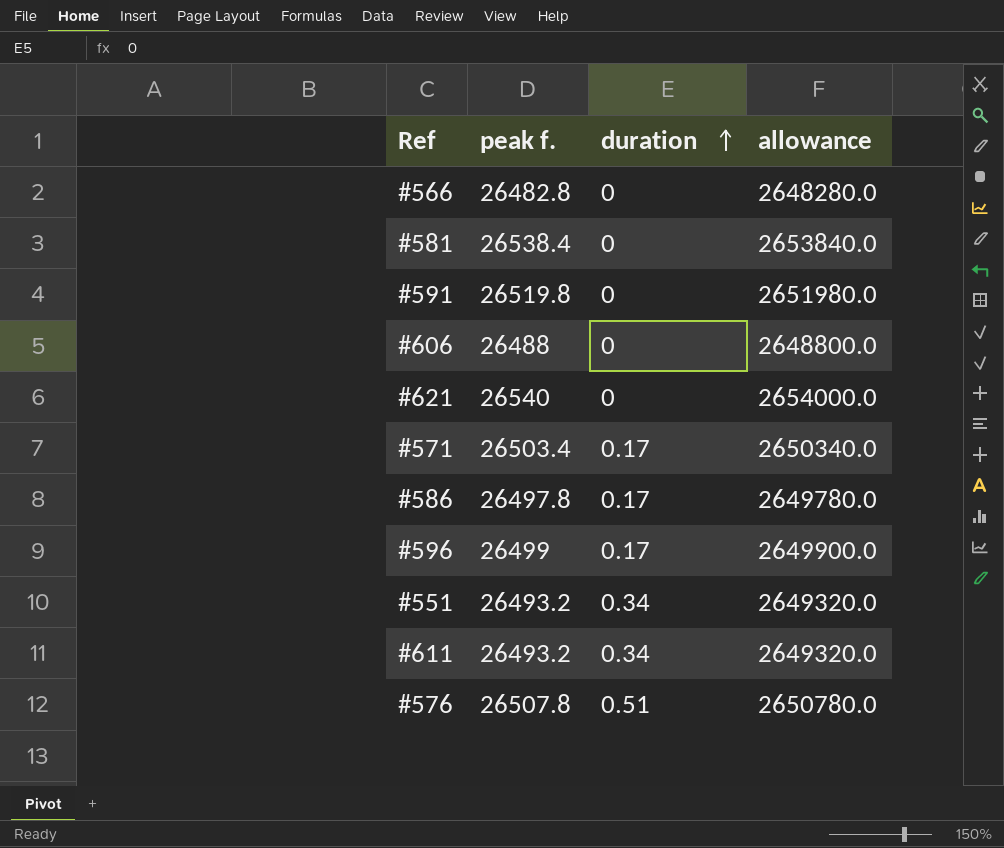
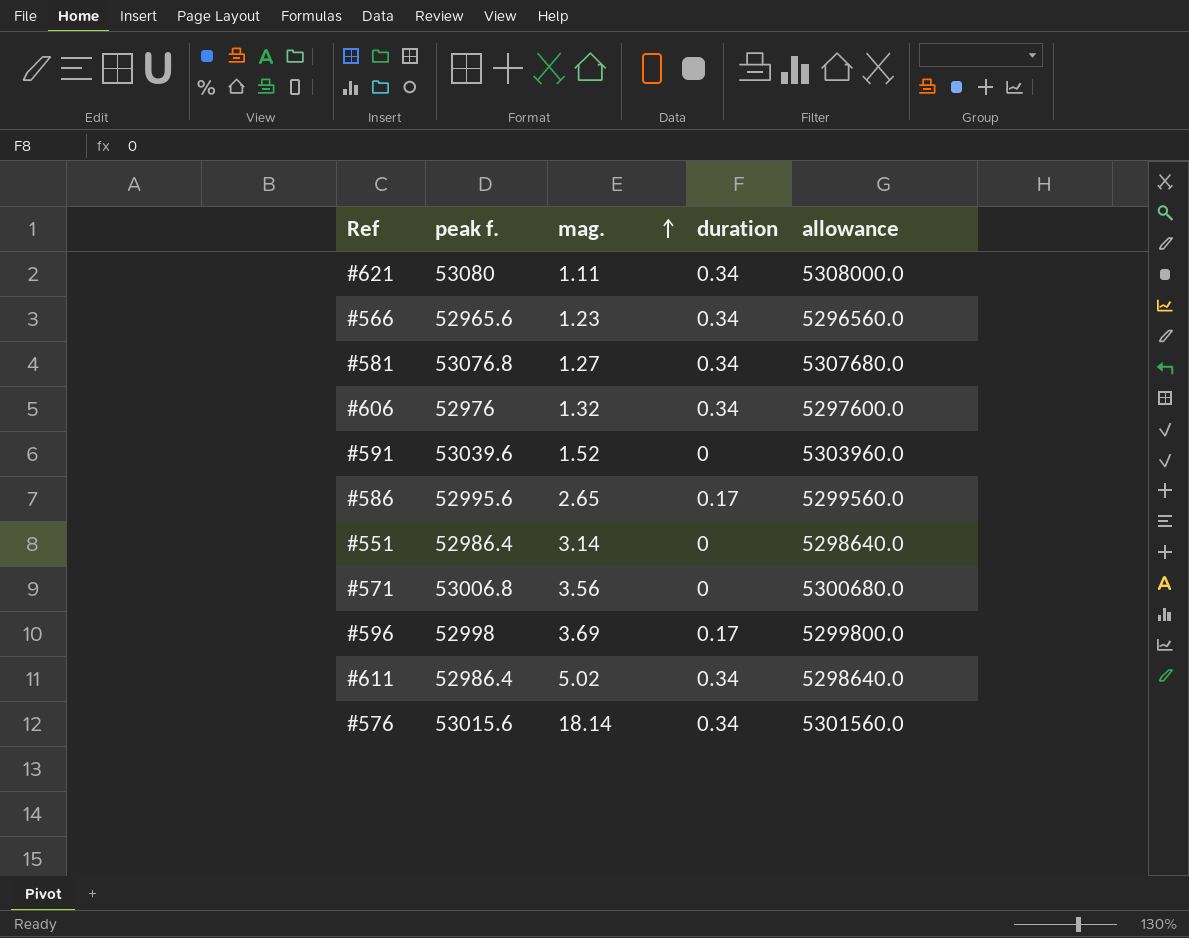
row order: duration ascending -> mag. ascending
column mag. | position: none -> 3
#621 | peak f.: 26540 -> 53080
#621 | duration: 0 -> 0.34
#621 | allowance: 2654000.0 -> 5308000.0
#566 | peak f.: 26482.8 -> 52965.6
#566 | duration: 0 -> 0.34
#566 | allowance: 2648280.0 -> 5296560.0
#581 | peak f.: 26538.4 -> 53076.8
#581 | duration: 0 -> 0.34
#581 | allowance: 2653840.0 -> 5307680.0
#606 | peak f.: 26488 -> 52976
#606 | duration: 0 -> 0.34
#606 | allowance: 2648800.0 -> 5297600.0
#591 | peak f.: 26519.8 -> 53039.6
#591 | allowance: 2651980.0 -> 5303960.0
#586 | peak f.: 26497.8 -> 52995.6
#586 | allowance: 2649780.0 -> 5299560.0
#551 | peak f.: 26493.2 -> 52986.4
#551 | duration: 0.34 -> 0
#551 | allowance: 2649320.0 -> 5298640.0
#571 | peak f.: 26503.4 -> 53006.8
#571 | duration: 0.17 -> 0
#571 | allowance: 2650340.0 -> 5300680.0
#596 | peak f.: 26499 -> 52998
#596 | allowance: 2649900.0 -> 5299800.0
#611 | peak f.: 26493.2 -> 52986.4
#611 | allowance: 2649320.0 -> 5298640.0
#576 | peak f.: 26507.8 -> 53015.6
#576 | duration: 0.51 -> 0.34
#576 | allowance: 2650780.0 -> 5301560.0

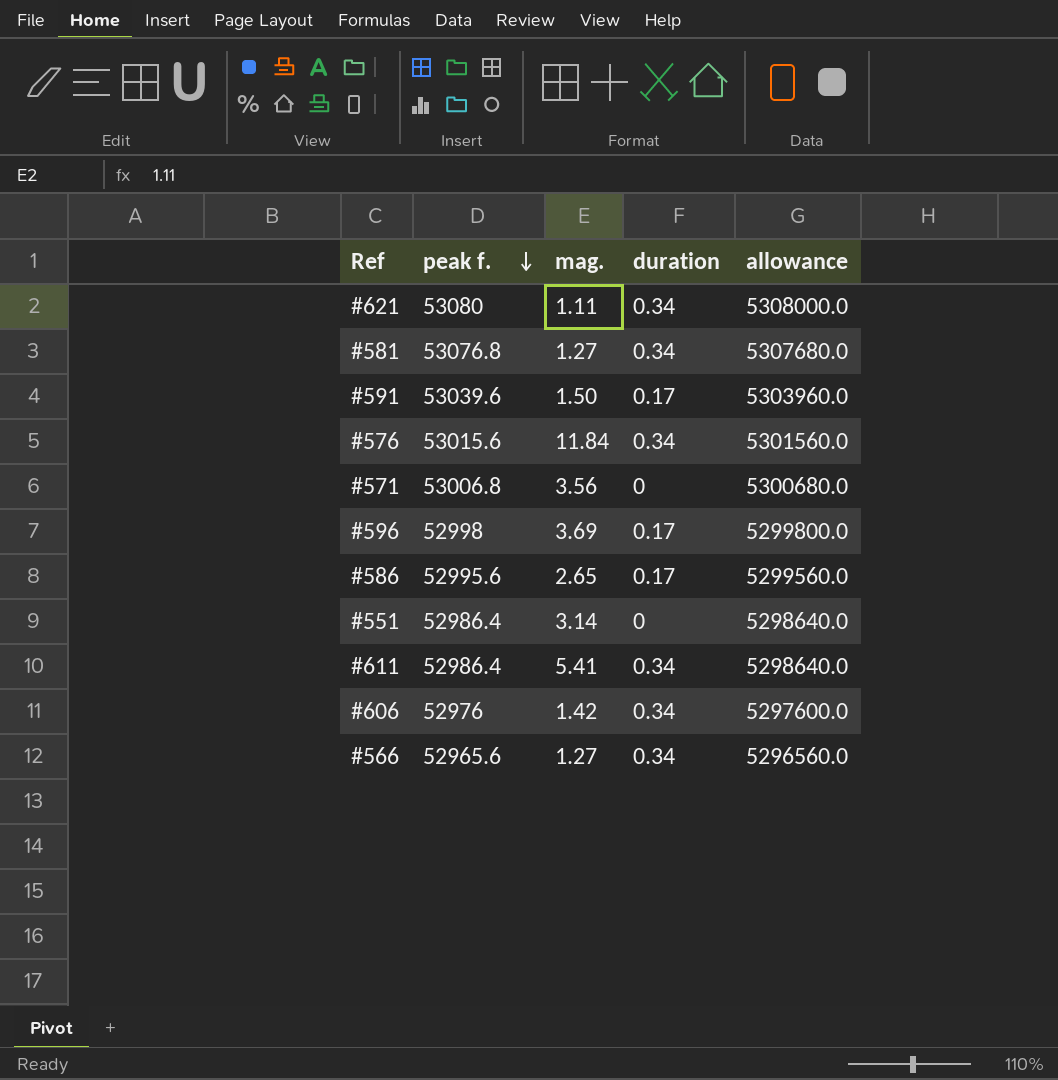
row order: mag. ascending -> peak f. descending
#591 | mag.: 1.52 -> 1.50
#591 | duration: 0 -> 0.17
#576 | mag.: 18.14 -> 11.84
#611 | mag.: 5.02 -> 5.41
#606 | mag.: 1.32 -> 1.42
#566 | mag.: 1.23 -> 1.27

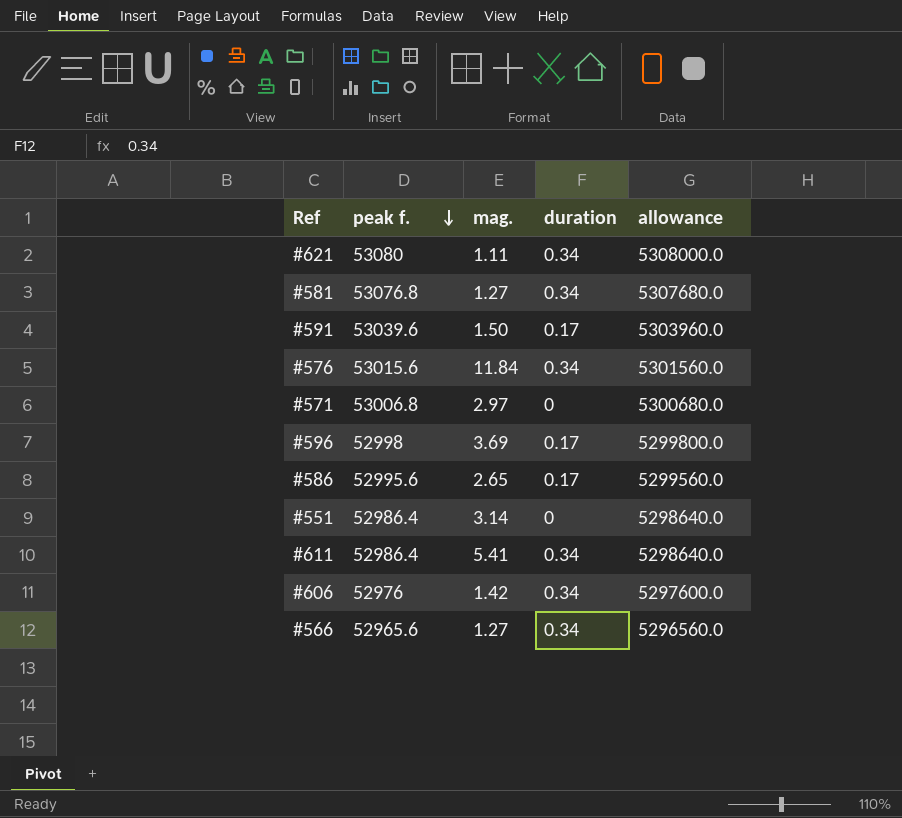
#571 | mag.: 3.56 -> 2.97

